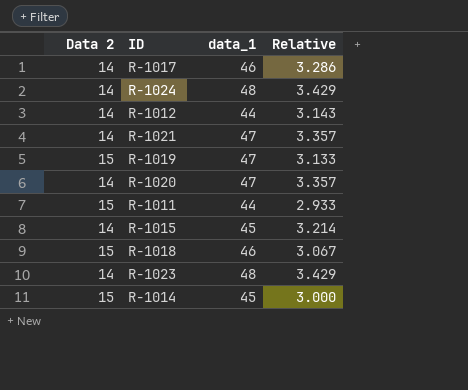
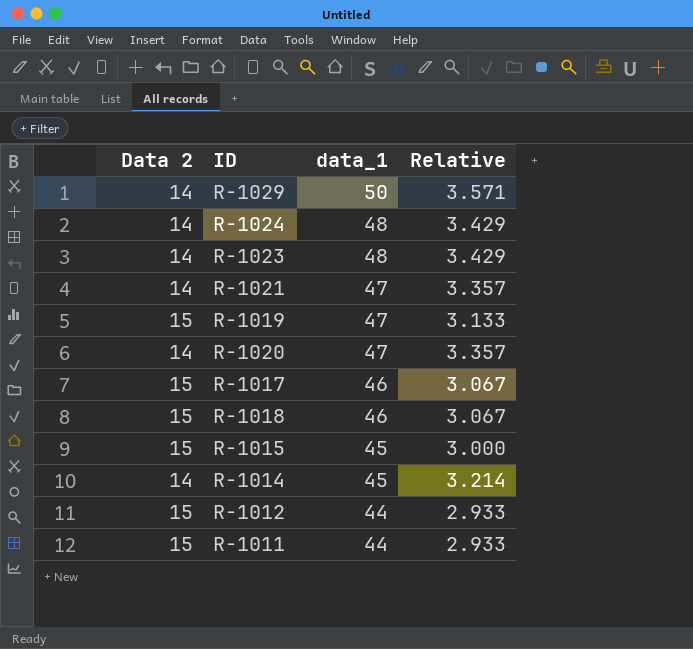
row order: none -> data_1 descending
row R-1029: none -> 14 | 50 | 3.571
R-1017 | Data 2: 14 -> 15
R-1017 | Relative: 3.286 -> 3.067
R-1015 | Data 2: 14 -> 15
R-1015 | Relative: 3.214 -> 3.000
R-1014 | Data 2: 15 -> 14
R-1014 | Relative: 3.000 -> 3.214
R-1012 | Data 2: 14 -> 15
R-1012 | Relative: 3.143 -> 2.933

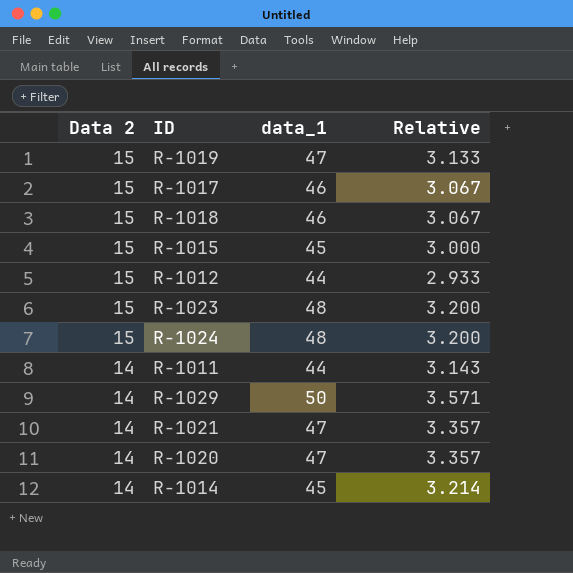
row order: data_1 descending -> Data 2 descending
R-1023 | Data 2: 14 -> 15
R-1023 | Relative: 3.429 -> 3.200
R-1024 | Data 2: 14 -> 15
R-1024 | Relative: 3.429 -> 3.200
R-1011 | Data 2: 15 -> 14
R-1011 | Relative: 2.933 -> 3.143

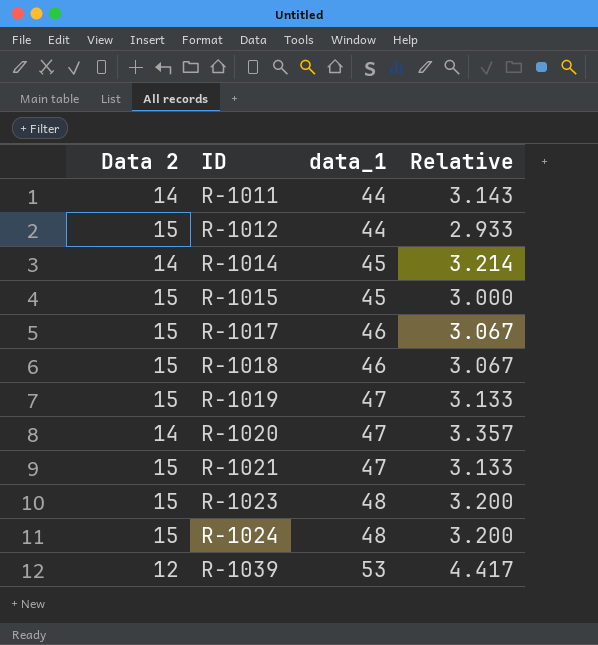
row order: Data 2 descending -> ID ascending
row R-1029: 14 | 50 | 3.571 -> none
R-1021 | Data 2: 14 -> 15
R-1021 | Relative: 3.357 -> 3.133
row R-1039: none -> 12 | 53 | 4.417

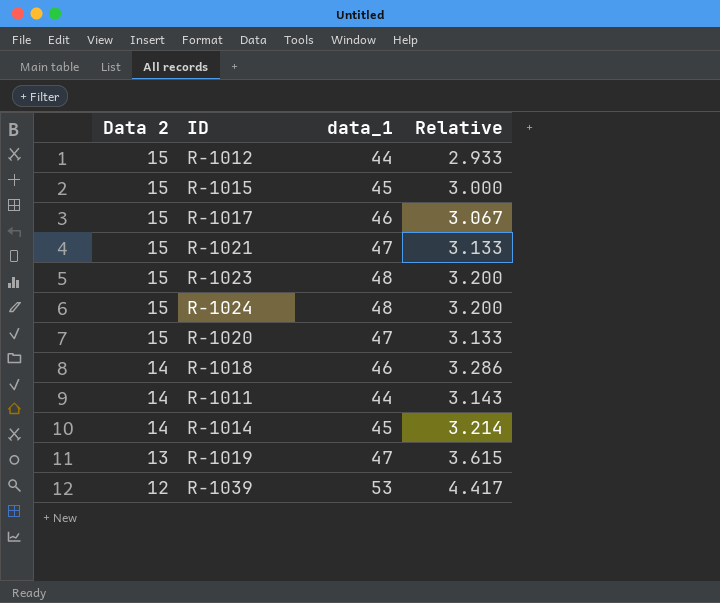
row order: ID ascending -> Data 2 descending
R-1020 | Data 2: 14 -> 15
R-1020 | Relative: 3.357 -> 3.133
R-1018 | Data 2: 15 -> 14
R-1018 | Relative: 3.067 -> 3.286
R-1019 | Data 2: 15 -> 13
R-1019 | Relative: 3.133 -> 3.615

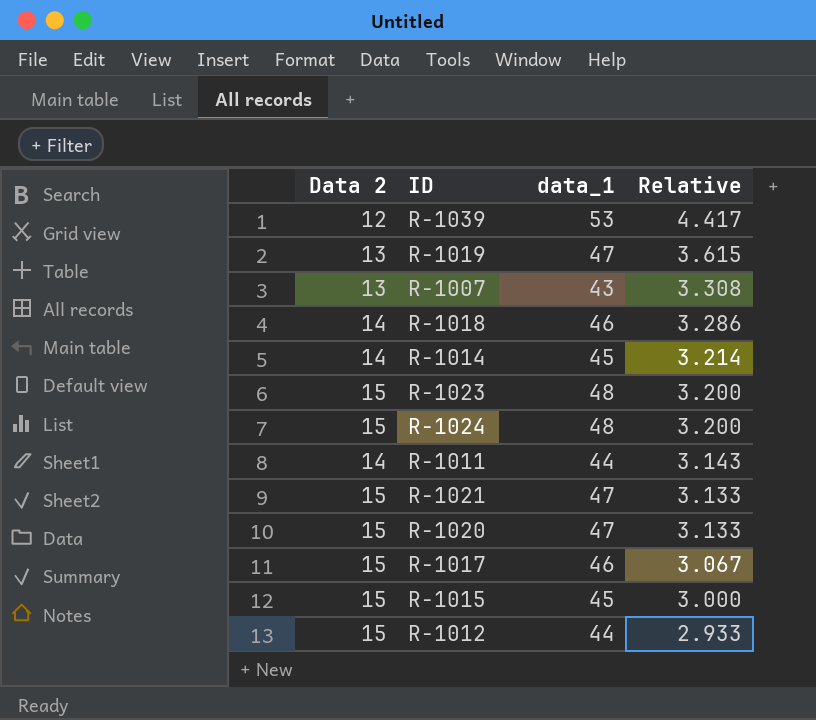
row order: Data 2 descending -> Relative descending
row R-1007: none -> 13 | 43 | 3.308

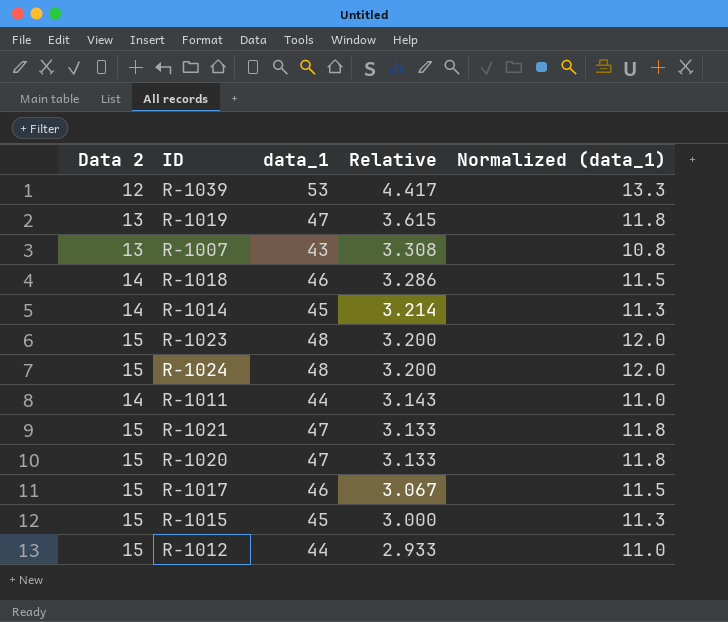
column Normalized (data_1) | formula: none -> [data_1] * 0.25

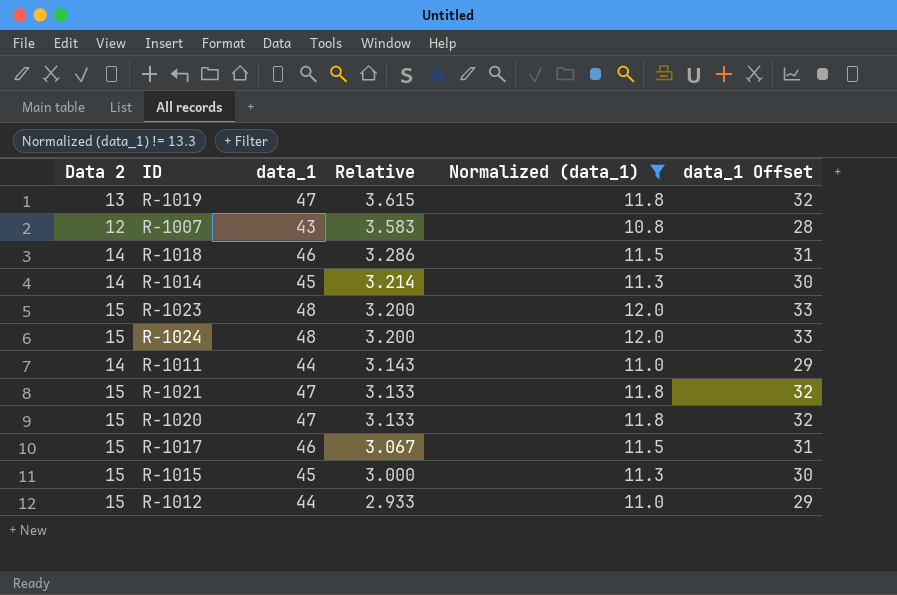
filter: none -> Normalized (data_1) != 13.3
column data_1 Offset | formula: none -> [data_1] - 15
R-1007 | Data 2: 13 -> 12
R-1007 | Relative: 3.308 -> 3.583

